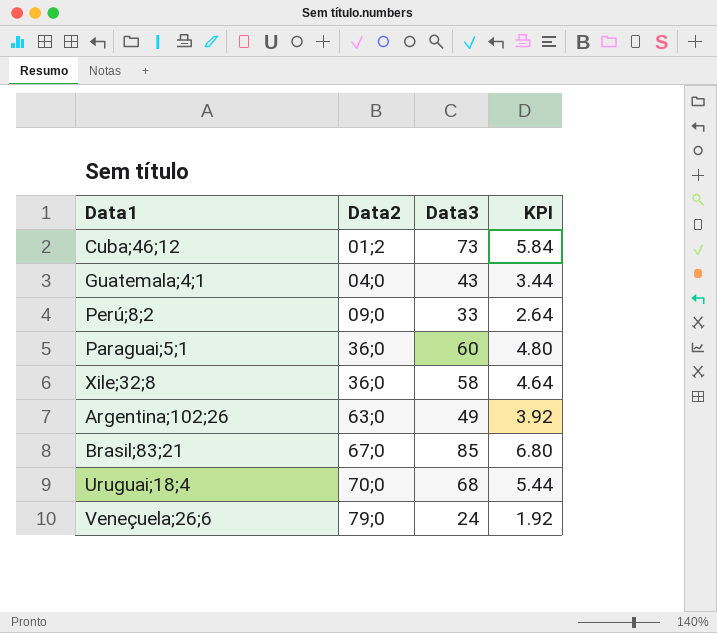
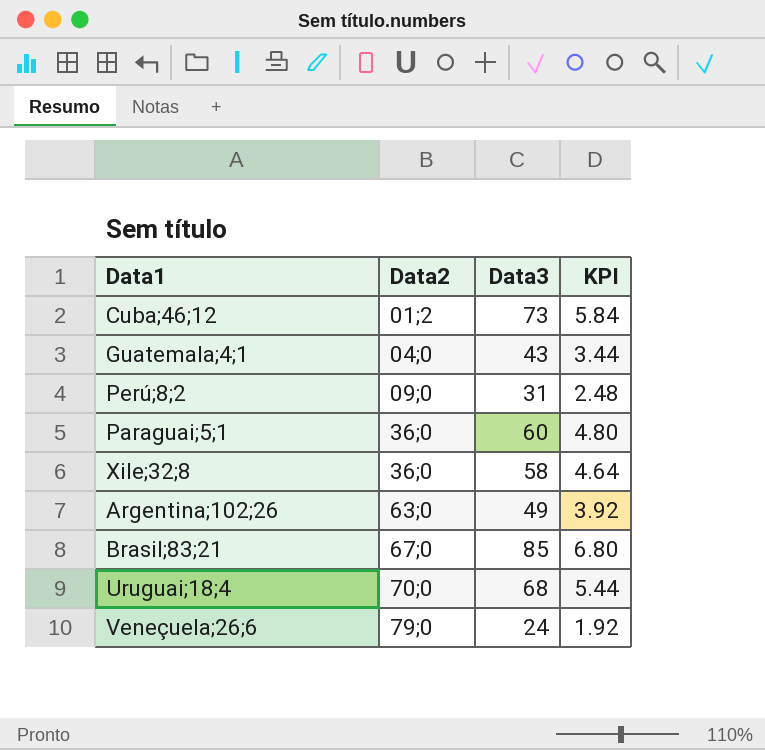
Perú;8;2 | Data3: 33 -> 31
Perú;8;2 | KPI: 2.64 -> 2.48

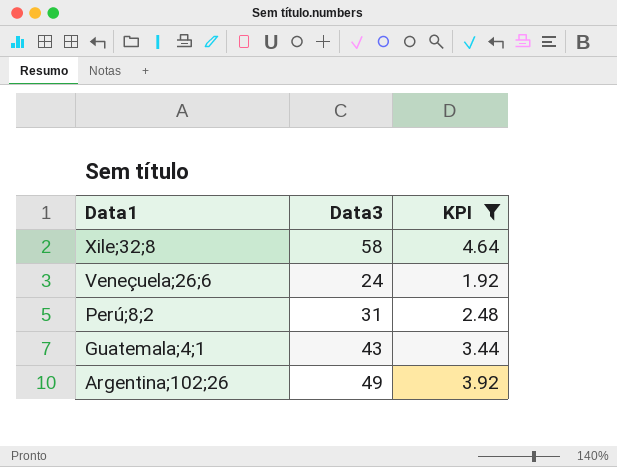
filter: none -> KPI <= 4.64
row order: Data2 ascending -> Data1 descending
column Data2 | position: 2 -> none

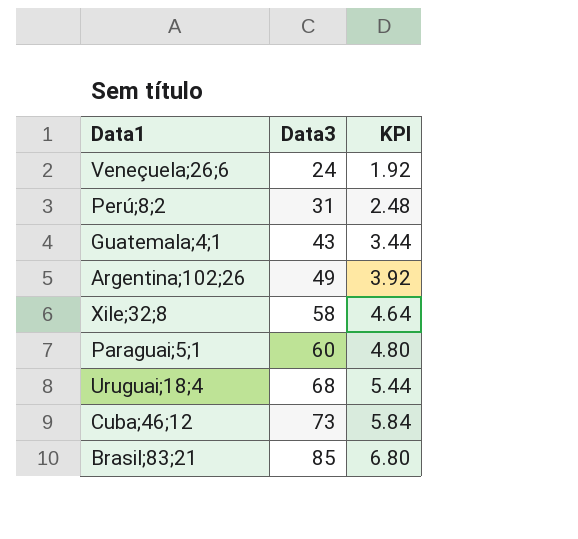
filter: KPI <= 4.64 -> none
row order: Data1 descending -> Data3 ascending

